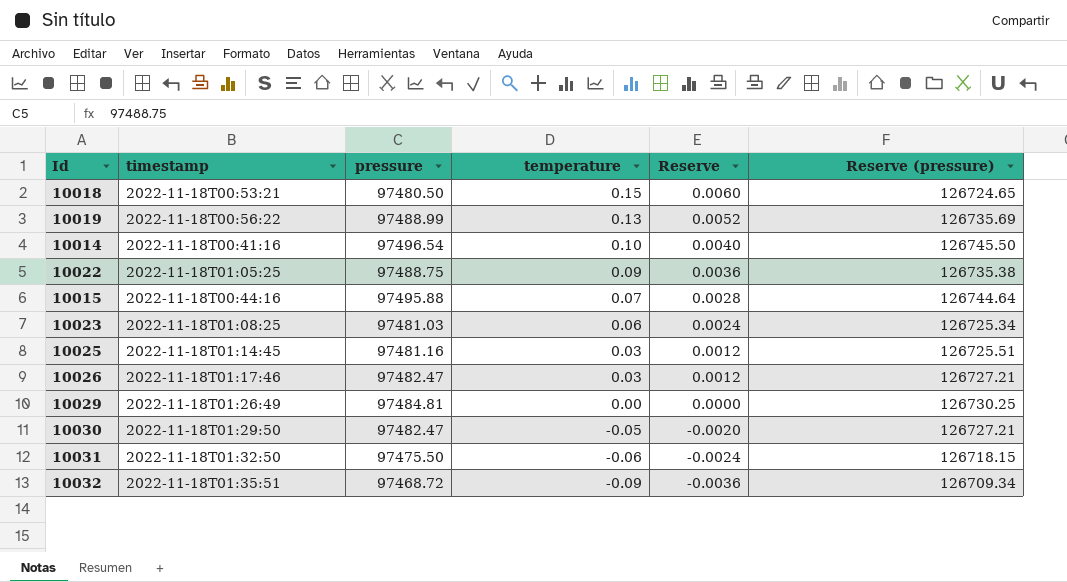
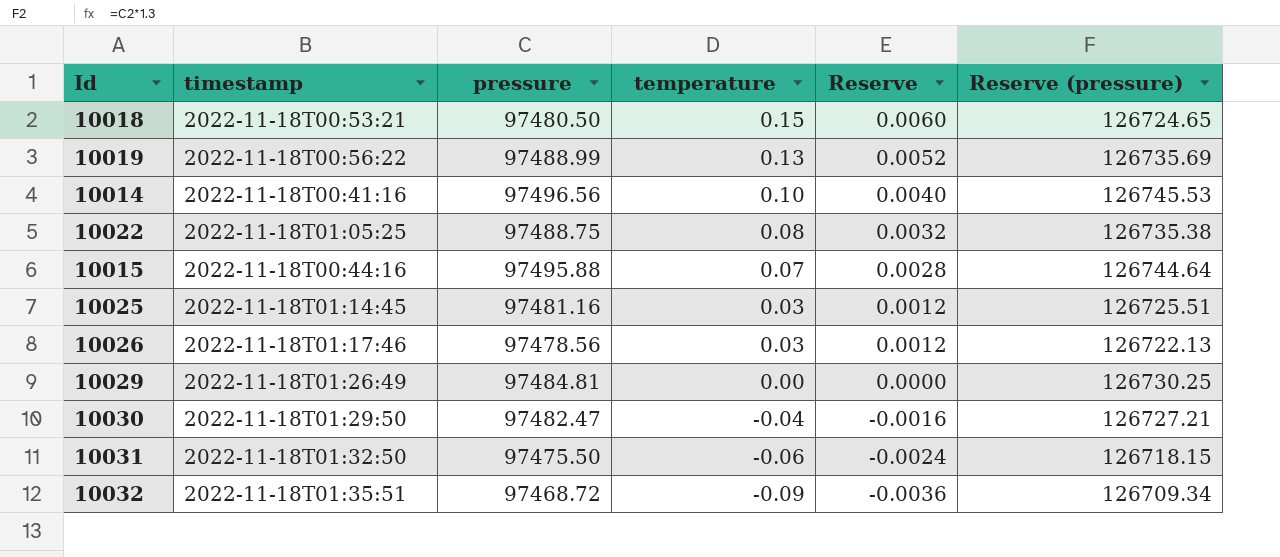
row 10023: 2022-11-18T01:08:25 | 97481.03 | 0.06 | 0.0024 | 126725.34 -> none
10014 | pressure: 97496.54 -> 97496.56
10014 | Reserve (pressure): 126745.50 -> 126745.53
10022 | temperature: 0.09 -> 0.08
10022 | Reserve: 0.0036 -> 0.0032
10026 | pressure: 97482.47 -> 97478.56
10026 | Reserve (pressure): 126727.21 -> 126722.13
10030 | temperature: -0.05 -> -0.04
10030 | Reserve: -0.0020 -> -0.0016

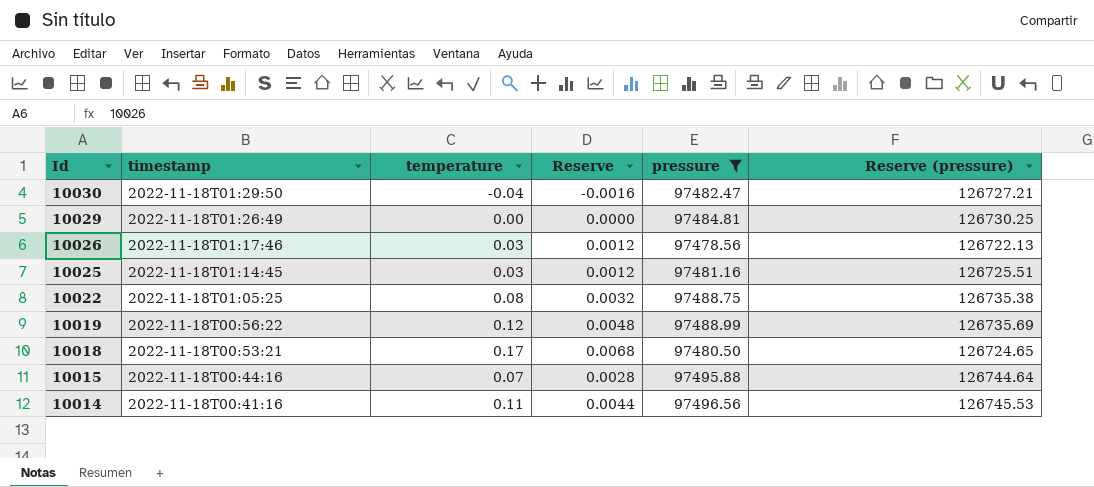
filter: none -> pressure >= 97478.56
row order: temperature descending -> Id descending
column pressure | position: 3 -> 5
10019 | temperature: 0.13 -> 0.12
10019 | Reserve: 0.0052 -> 0.0048
10018 | temperature: 0.15 -> 0.17
10018 | Reserve: 0.0060 -> 0.0068
10014 | temperature: 0.10 -> 0.11
10014 | Reserve: 0.0040 -> 0.0044

